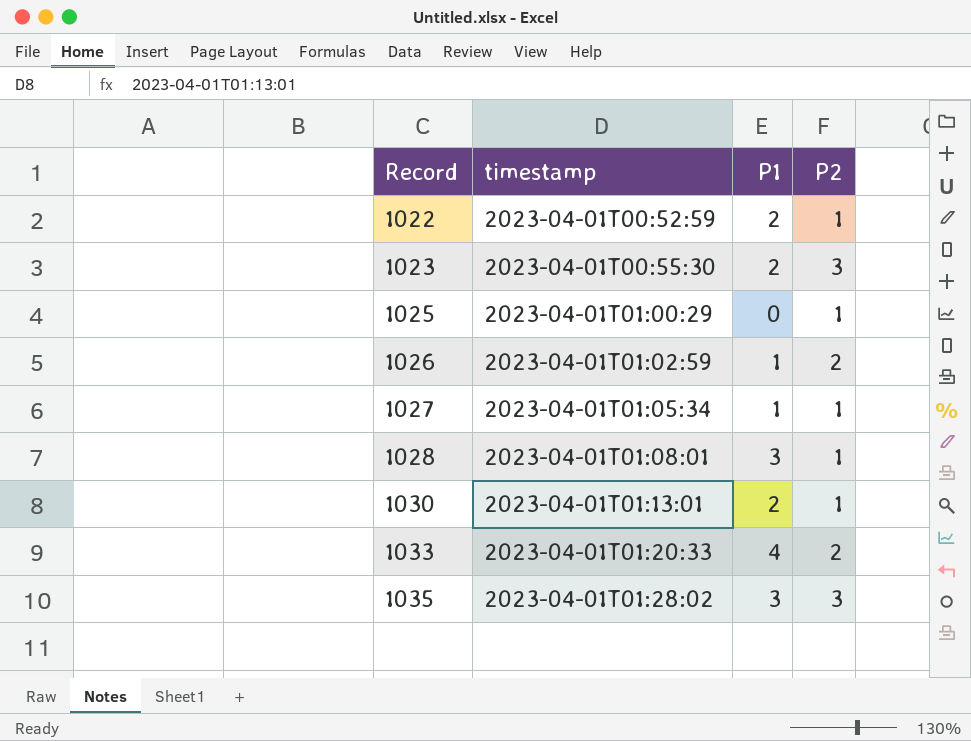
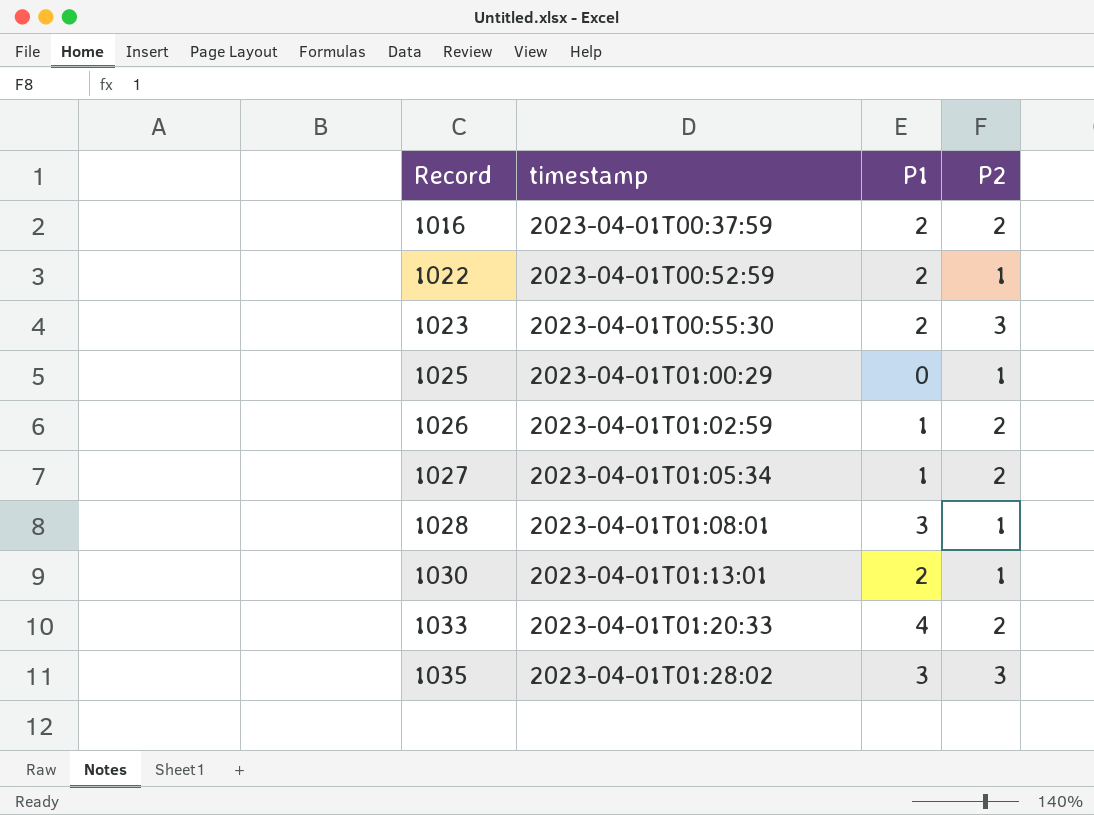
row 1016: none -> 2023-04-01T00:37:59 | 2 | 2
1027 | P2: 1 -> 2

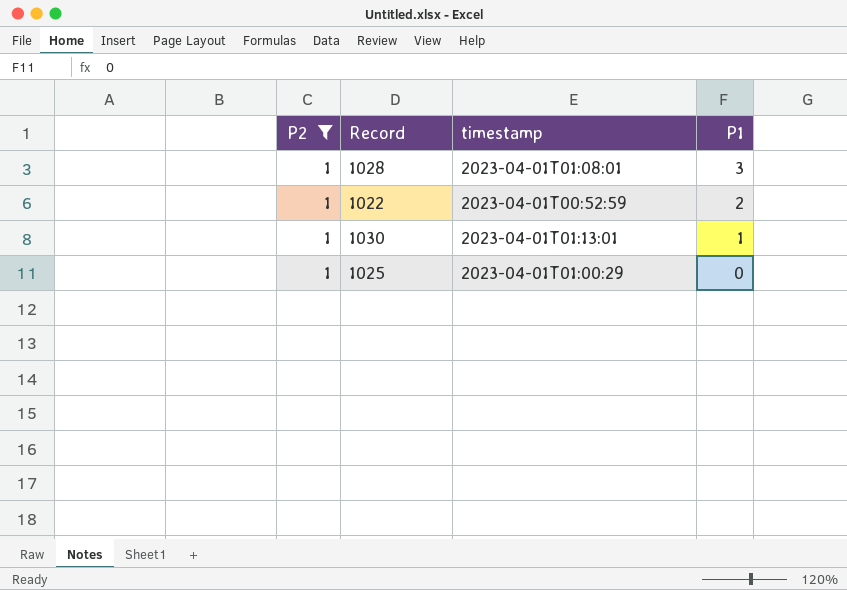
filter: none -> P2 = 1
row order: Record ascending -> P1 descending
column P2 | position: 4 -> 1
1030 | P1: 2 -> 1

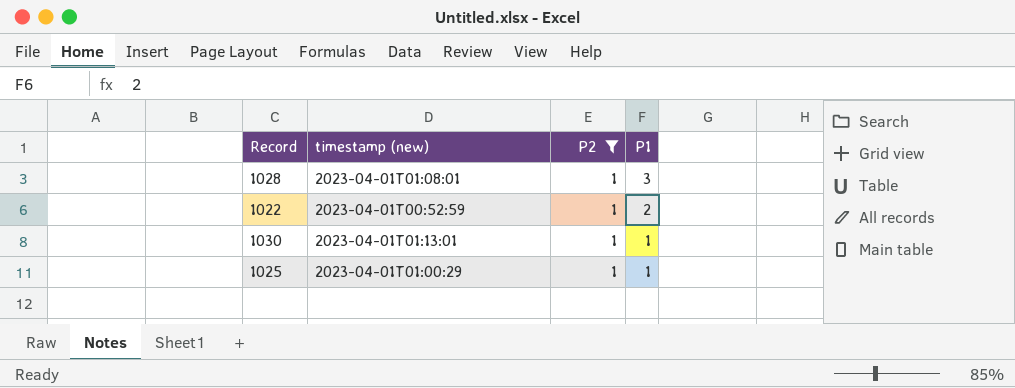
column name: timestamp -> timestamp (new)
column P2 | position: 1 -> 3
1025 | P1: 0 -> 1

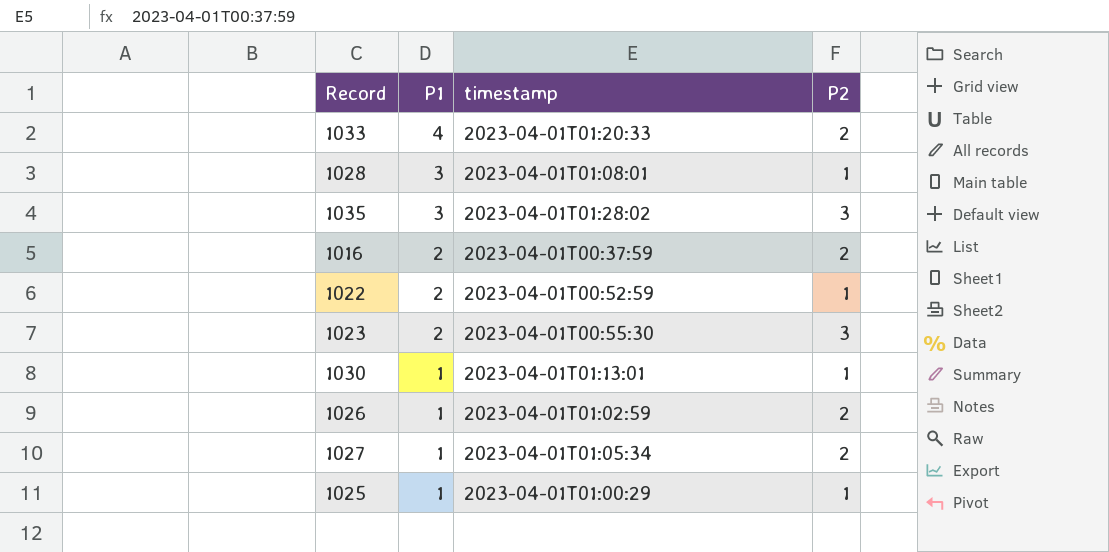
filter: P2 = 1 -> none
column P1 | position: 4 -> 2
column name: timestamp (new) -> timestamp

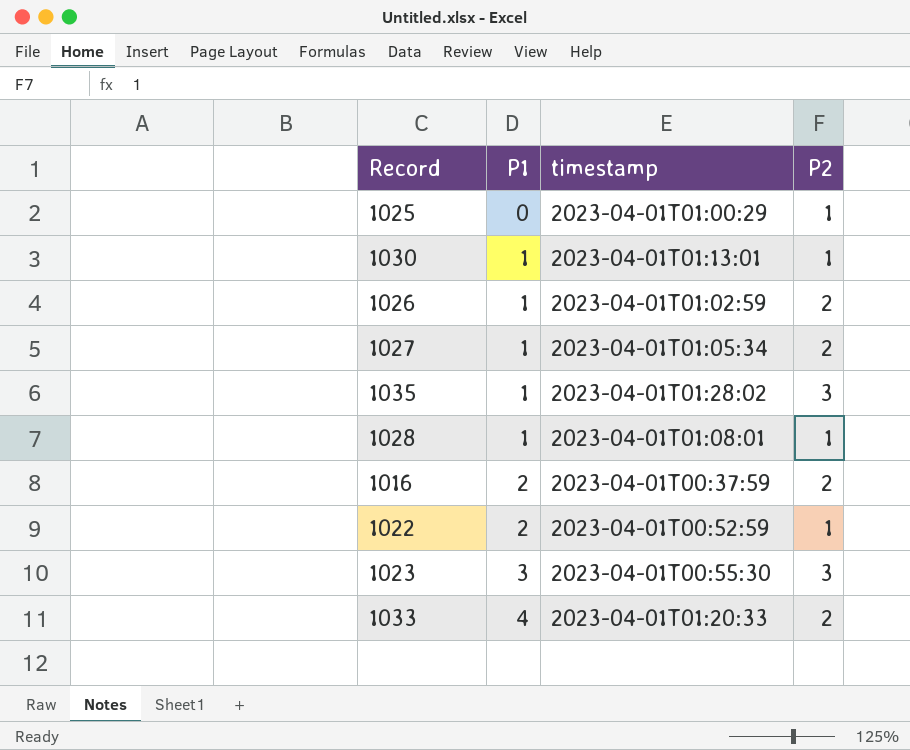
row order: P1 descending -> P1 ascending
1025 | P1: 1 -> 0
1035 | P1: 3 -> 1
1028 | P1: 3 -> 1
1023 | P1: 2 -> 3

